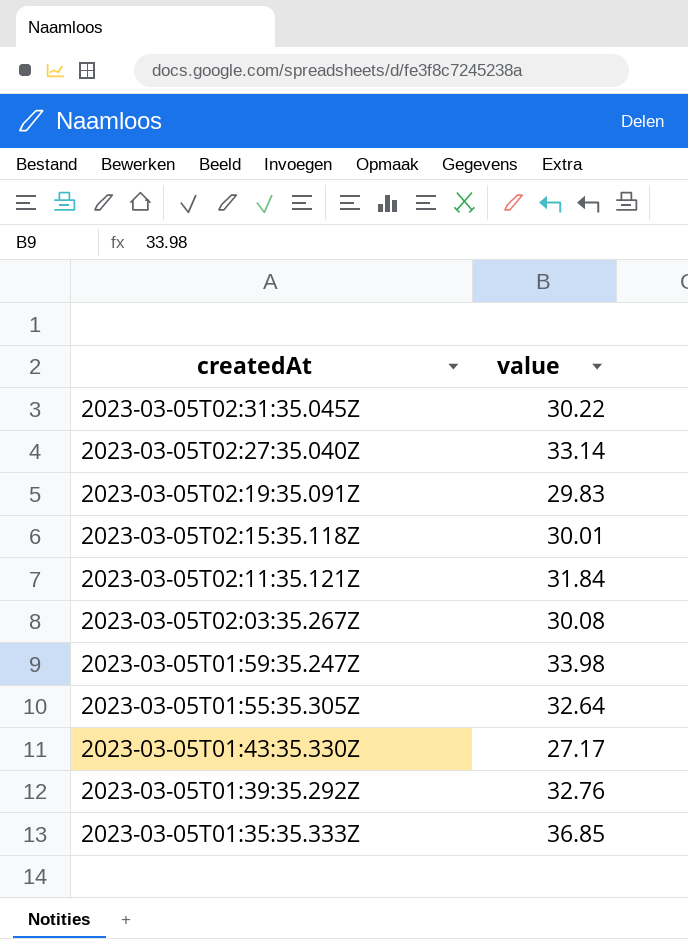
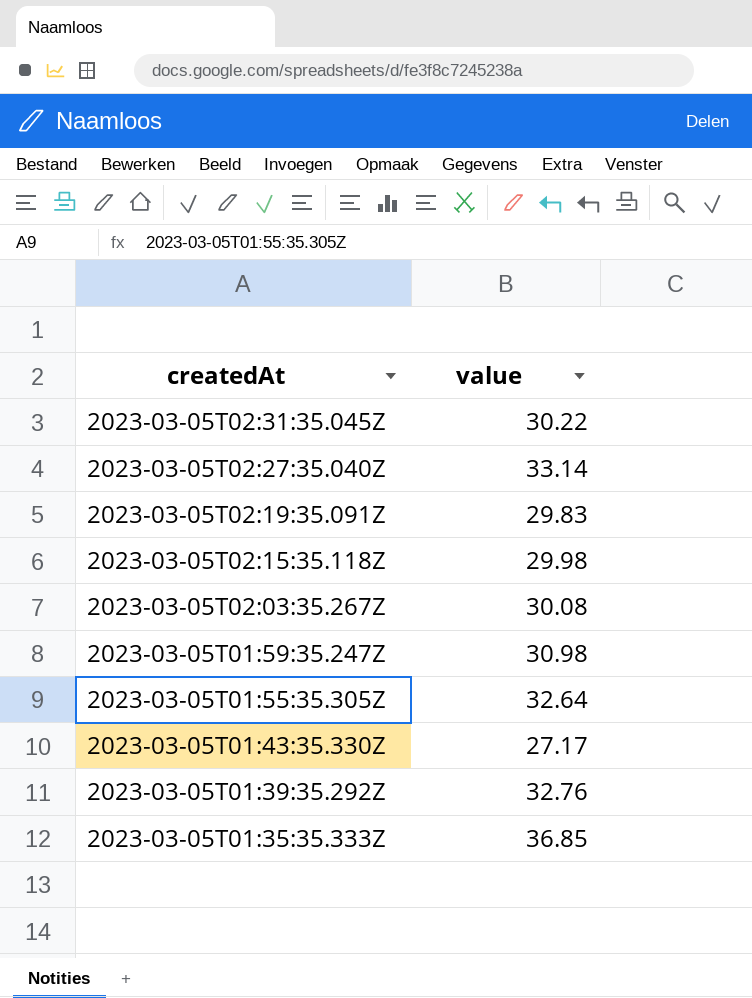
row 2023-03-05T02:11:35.121Z: 31.84 -> none
2023-03-05T02:15:35.118Z | value: 30.01 -> 29.98
2023-03-05T01:59:35.247Z | value: 33.98 -> 30.98

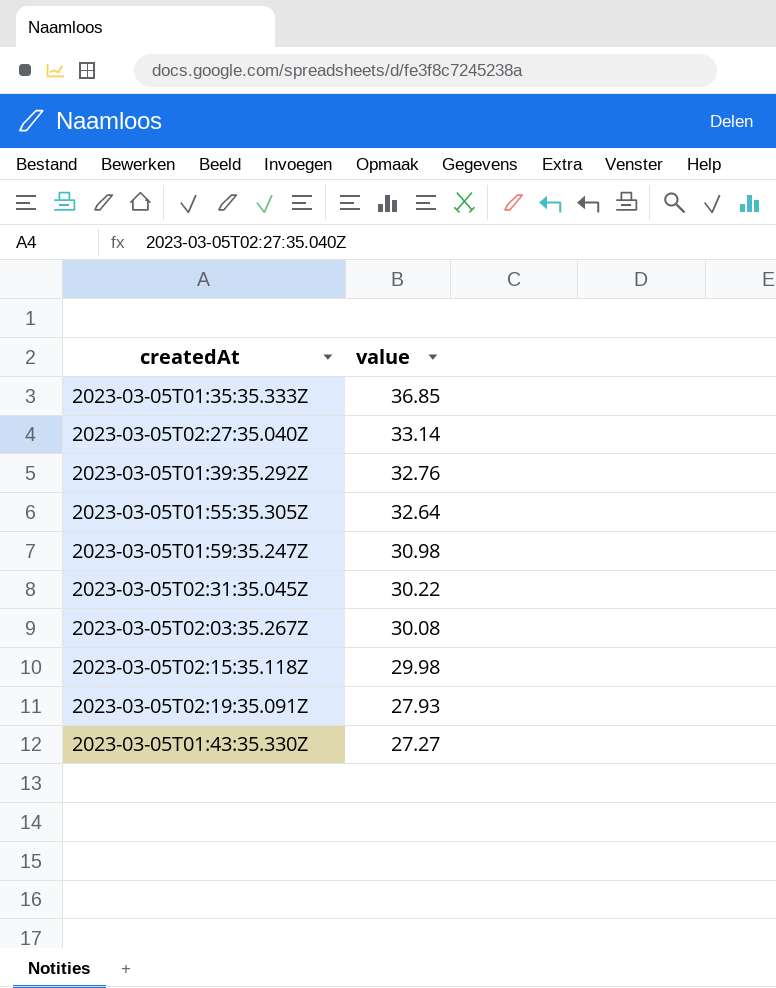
row order: createdAt descending -> value descending
2023-03-05T02:19:35.091Z | value: 29.83 -> 27.93
2023-03-05T01:43:35.330Z | value: 27.17 -> 27.27

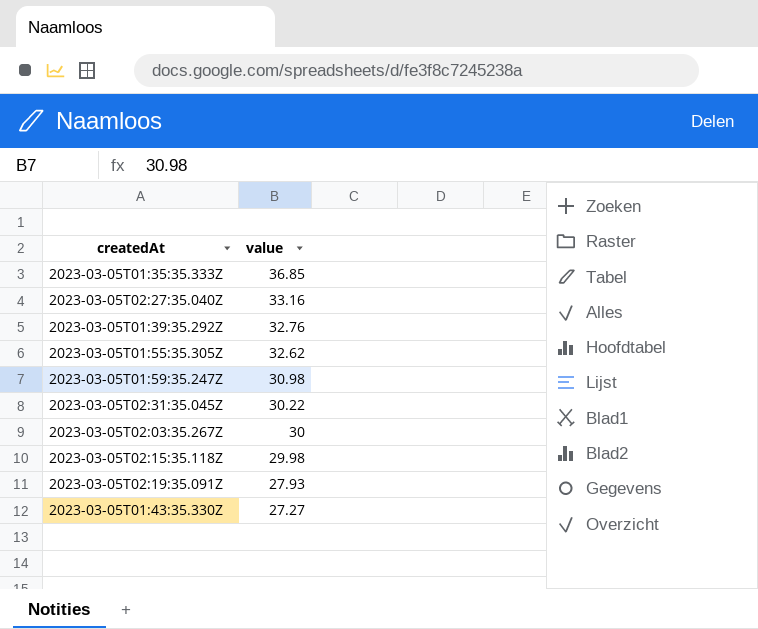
2023-03-05T02:27:35.040Z | value: 33.14 -> 33.16
2023-03-05T01:55:35.305Z | value: 32.64 -> 32.62
2023-03-05T02:03:35.267Z | value: 30.08 -> 30

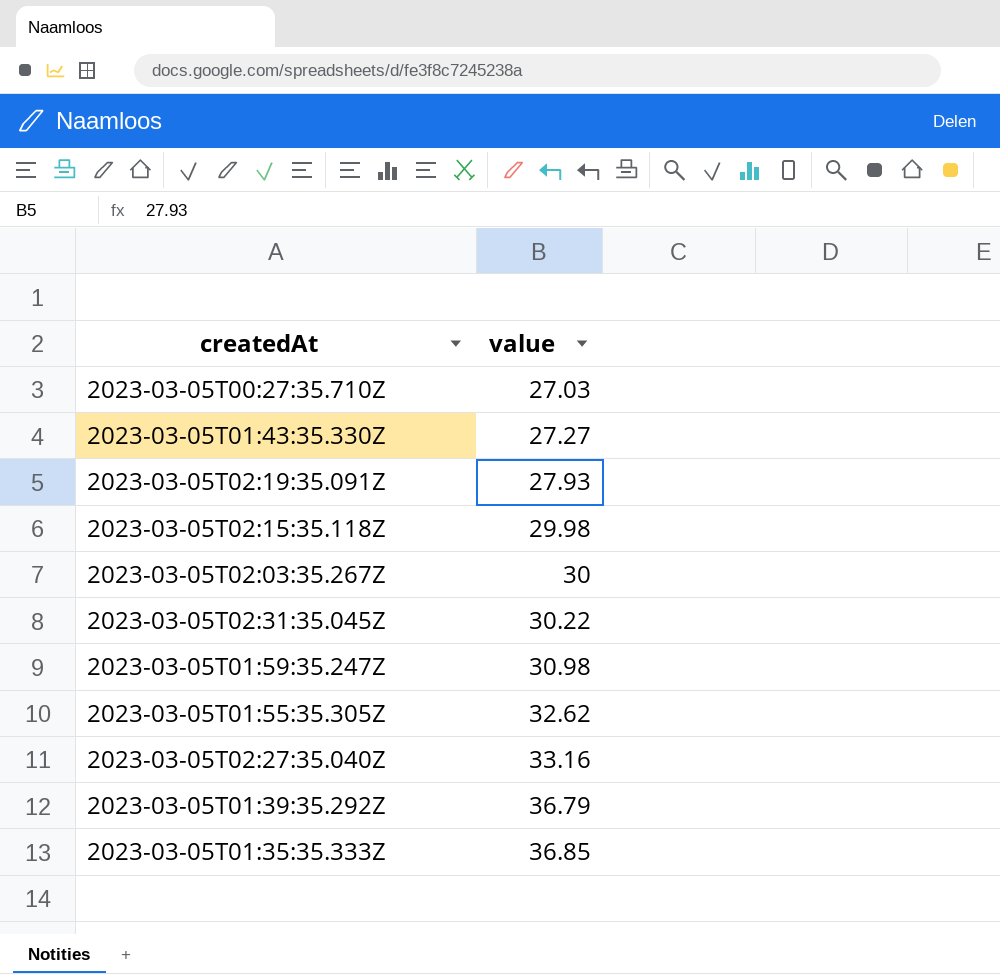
row order: value descending -> value ascending
row 2023-03-05T00:27:35.710Z: none -> 27.03
2023-03-05T01:39:35.292Z | value: 32.76 -> 36.79

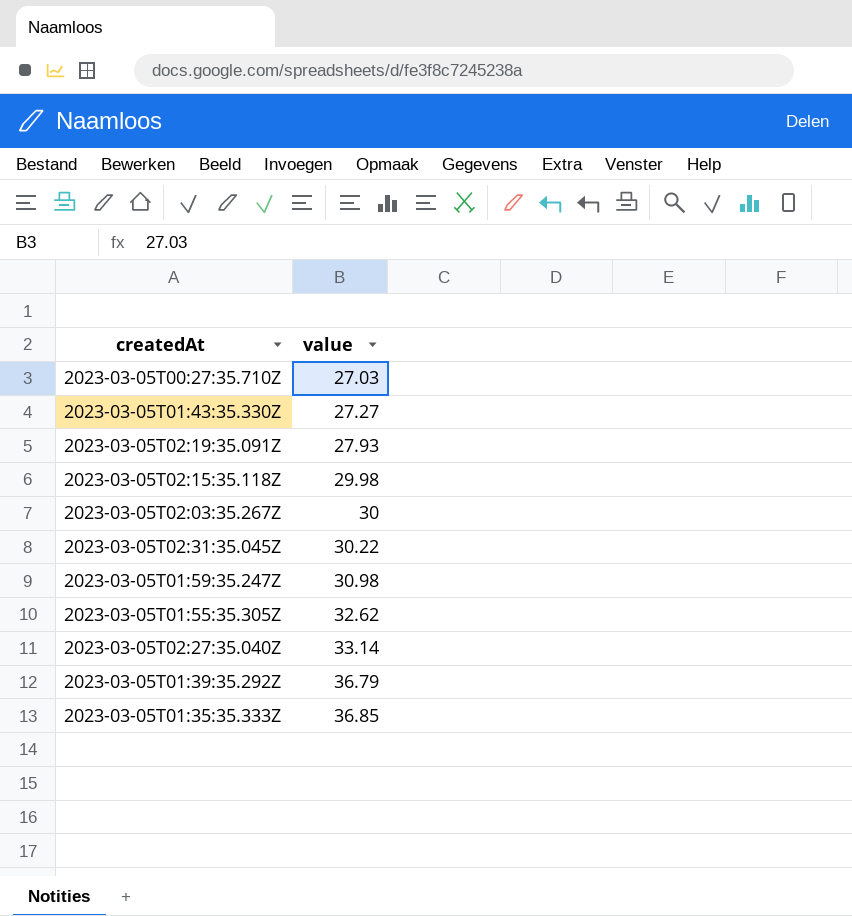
2023-03-05T02:27:35.040Z | value: 33.16 -> 33.14

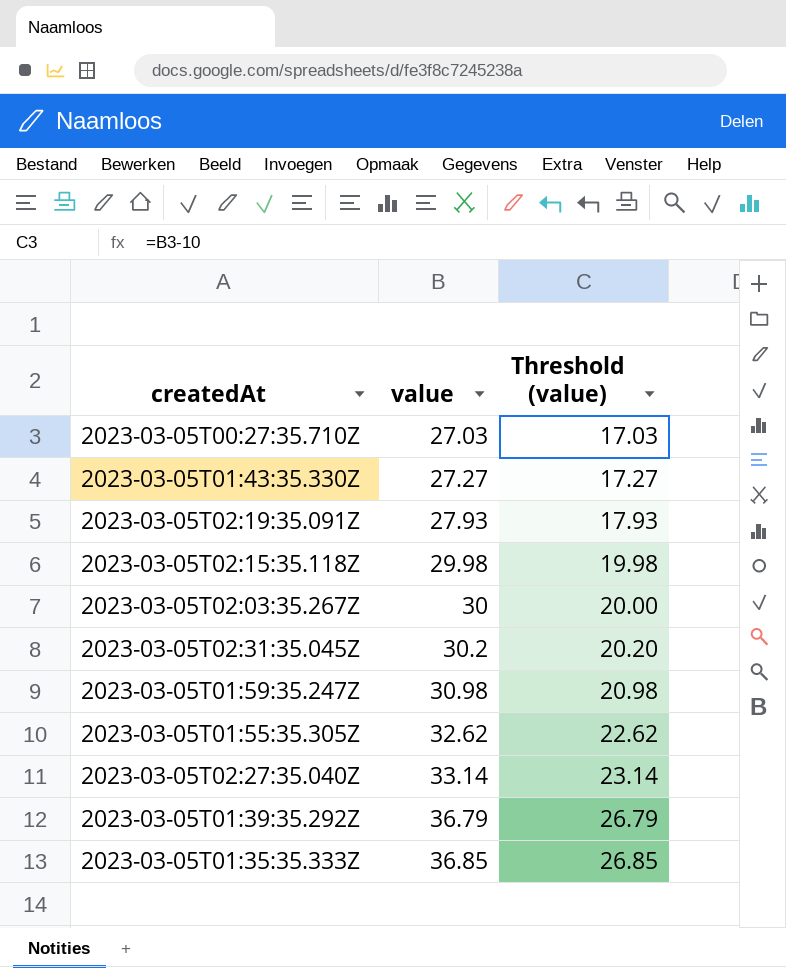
column Threshold (value) | formula: none -> [value] - 10
2023-03-05T02:31:35.045Z | value: 30.22 -> 30.2

